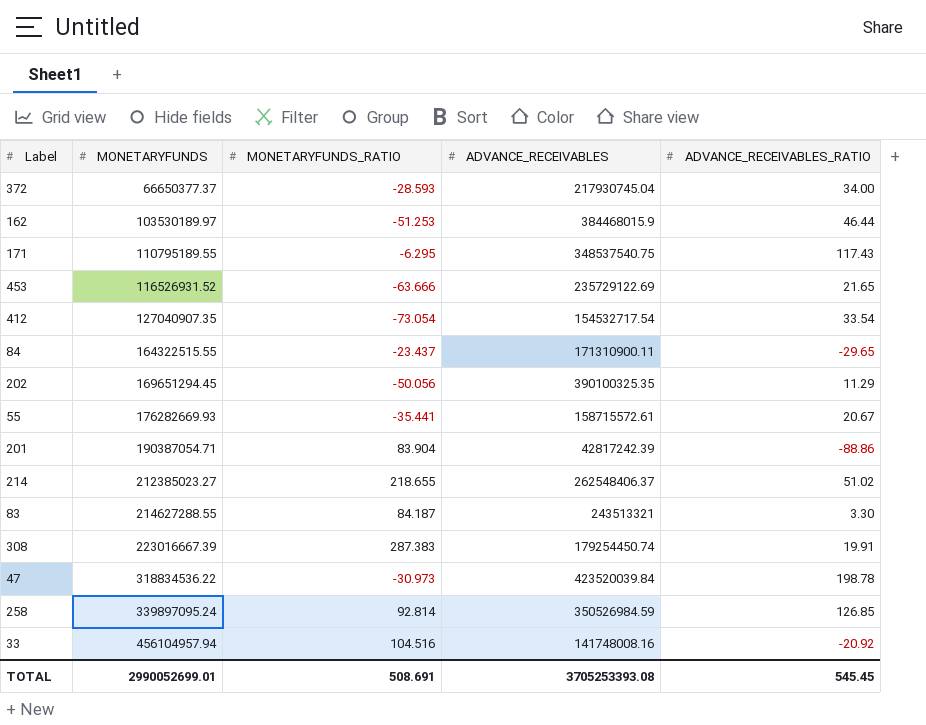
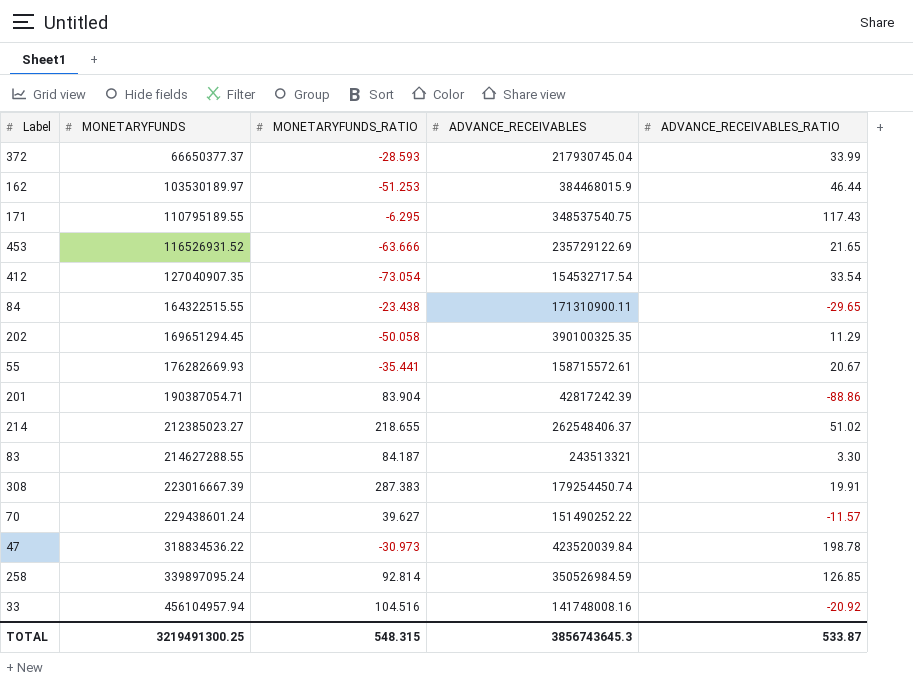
372 | ADVANCE_RECEIVABLES_RATIO: 34.00 -> 33.99
84 | MONETARYFUNDS_RATIO: -23.437 -> -23.438
202 | MONETARYFUNDS_RATIO: -50.056 -> -50.058
row 70: none -> 229438601.24 | 39.627 | 151490252.22 | -11.57
TOTAL | MONETARYFUNDS: 2990052699.01 -> 3219491300.25
TOTAL | MONETARYFUNDS_RATIO: 508.691 -> 548.315
TOTAL | ADVANCE_RECEIVABLES: 3705253393.08 -> 3856743645.3
TOTAL | ADVANCE_RECEIVABLES_RATIO: 545.45 -> 533.87

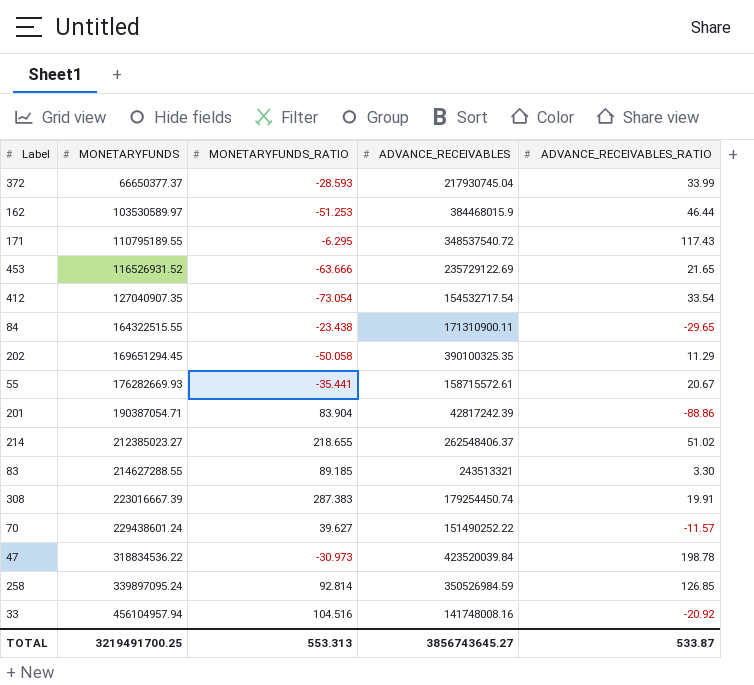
162 | MONETARYFUNDS: 103530189.97 -> 103530589.97
171 | ADVANCE_RECEIVABLES: 348537540.75 -> 348537540.72
83 | MONETARYFUNDS_RATIO: 84.187 -> 89.185
TOTAL | MONETARYFUNDS: 3219491300.25 -> 3219491700.25
TOTAL | MONETARYFUNDS_RATIO: 548.315 -> 553.313
TOTAL | ADVANCE_RECEIVABLES: 3856743645.3 -> 3856743645.27

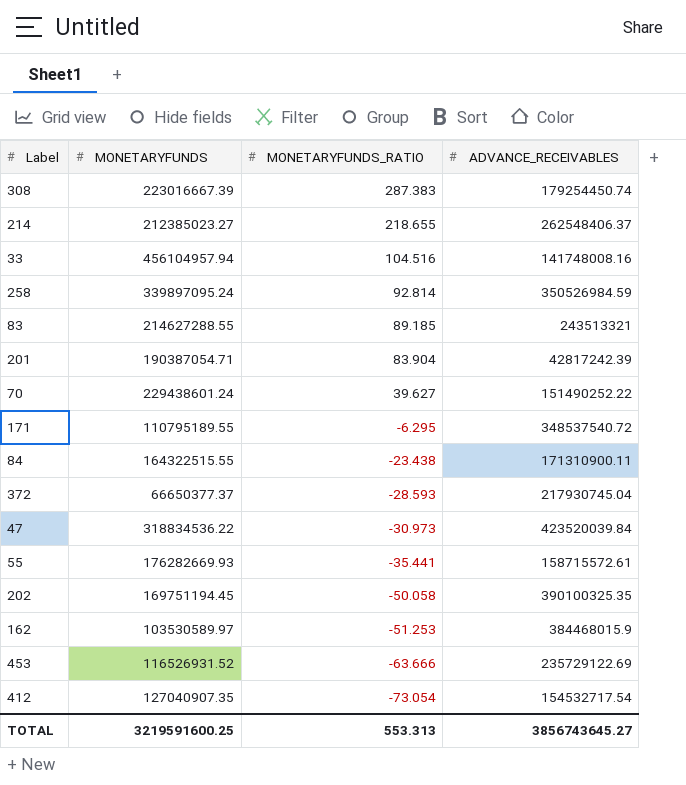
row order: MONETARYFUNDS ascending -> MONETARYFUNDS_RATIO descending
column ADVANCE_RECEIVABLES_RATIO | position: 5 -> none
202 | MONETARYFUNDS: 169651294.45 -> 169751194.45
TOTAL | MONETARYFUNDS: 3219491700.25 -> 3219591600.25

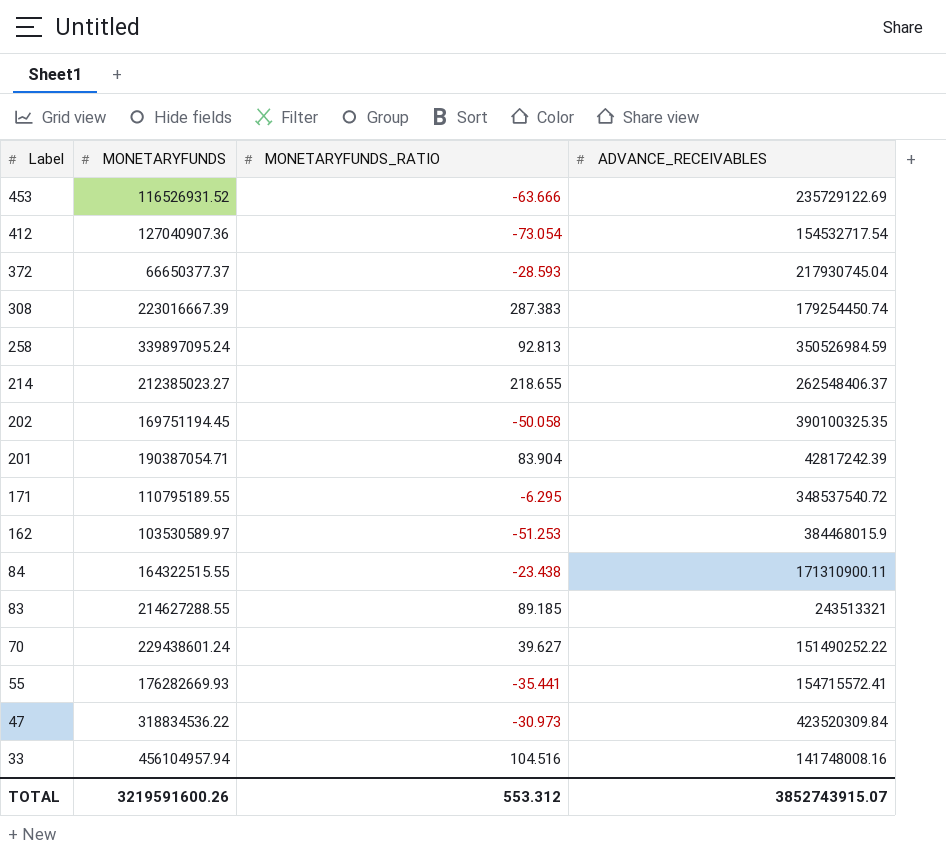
row order: MONETARYFUNDS_RATIO descending -> Label descending
412 | MONETARYFUNDS: 127040907.35 -> 127040907.36
258 | MONETARYFUNDS_RATIO: 92.814 -> 92.813
55 | ADVANCE_RECEIVABLES: 158715572.61 -> 154715572.41
47 | ADVANCE_RECEIVABLES: 423520039.84 -> 423520309.84
TOTAL | MONETARYFUNDS: 3219591600.25 -> 3219591600.26
TOTAL | MONETARYFUNDS_RATIO: 553.313 -> 553.312
TOTAL | ADVANCE_RECEIVABLES: 3856743645.27 -> 3852743915.07

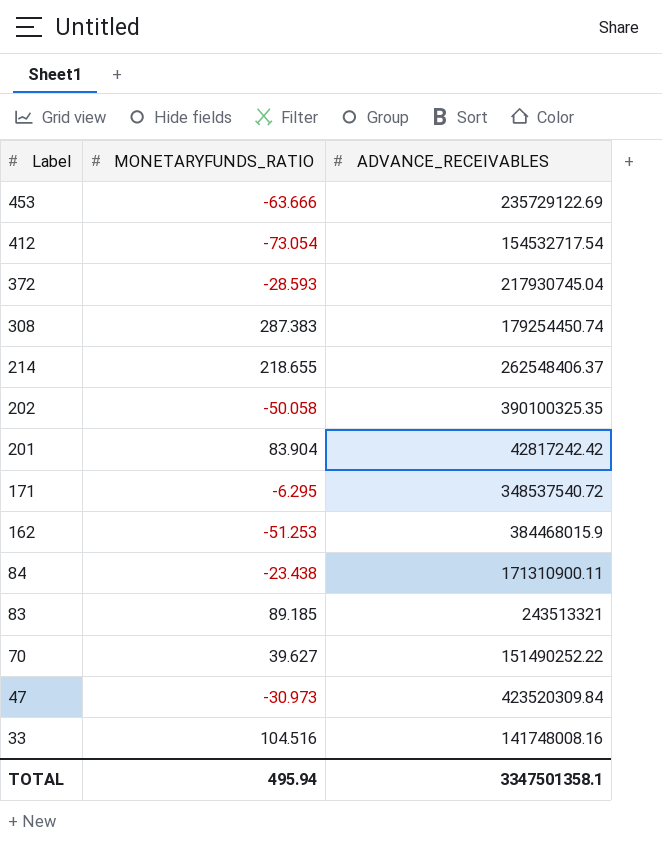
column MONETARYFUNDS | position: 2 -> none
row 258: 339897095.24 | 92.813 | 350526984.59 -> none
row 55: 176282669.93 | -35.441 | 154715572.41 -> none
201 | ADVANCE_RECEIVABLES: 42817242.39 -> 42817242.42
TOTAL | MONETARYFUNDS_RATIO: 553.312 -> 495.94
TOTAL | ADVANCE_RECEIVABLES: 3852743915.07 -> 3347501358.1

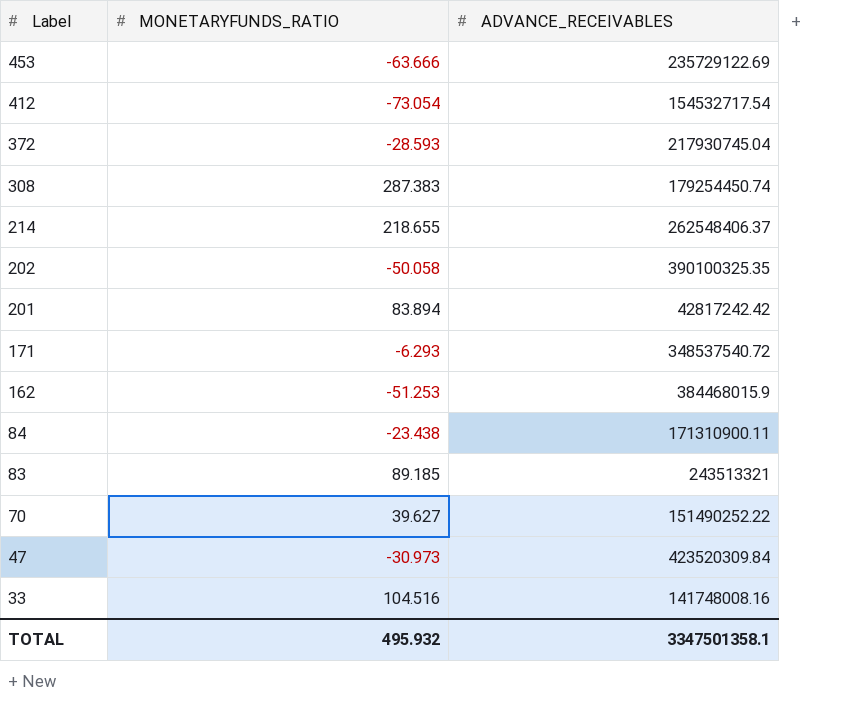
201 | MONETARYFUNDS_RATIO: 83.904 -> 83.894
171 | MONETARYFUNDS_RATIO: -6.295 -> -6.293
TOTAL | MONETARYFUNDS_RATIO: 495.94 -> 495.932

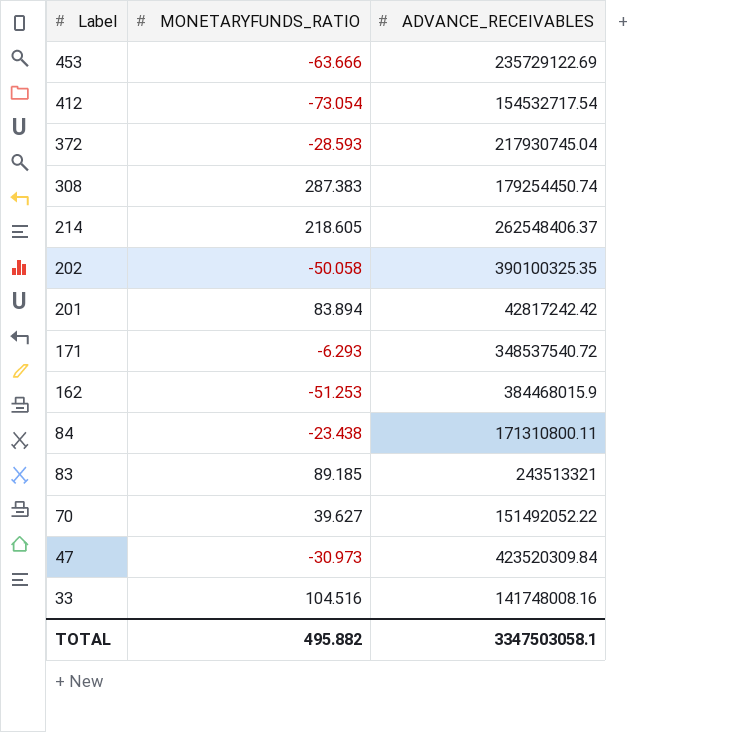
214 | MONETARYFUNDS_RATIO: 218.655 -> 218.605
84 | ADVANCE_RECEIVABLES: 171310900.11 -> 171310800.11
70 | ADVANCE_RECEIVABLES: 151490252.22 -> 151492052.22
TOTAL | MONETARYFUNDS_RATIO: 495.932 -> 495.882
TOTAL | ADVANCE_RECEIVABLES: 3347501358.1 -> 3347503058.1

